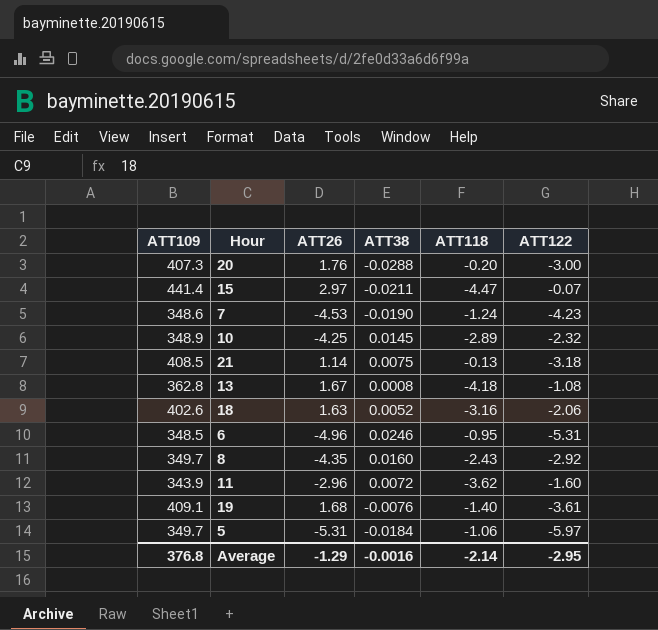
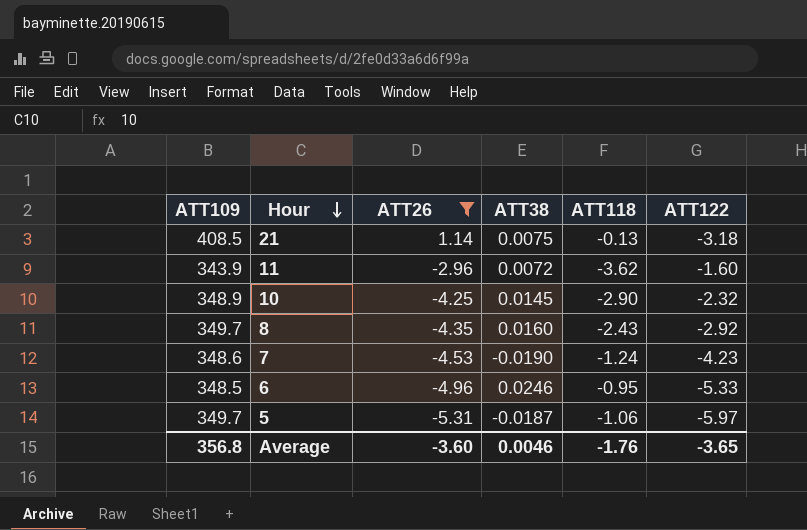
filter: none -> ATT26 <= 1.14
row order: none -> Hour descending
10 | ATT118: -2.89 -> -2.90
6 | ATT122: -5.31 -> -5.33
5 | ATT38: -0.0184 -> -0.0187
Average | ATT109: 376.8 -> 356.8
Average | ATT26: -1.29 -> -3.60
Average | ATT38: -0.0016 -> 0.0046
Average | ATT118: -2.14 -> -1.76
Average | ATT122: -2.95 -> -3.65

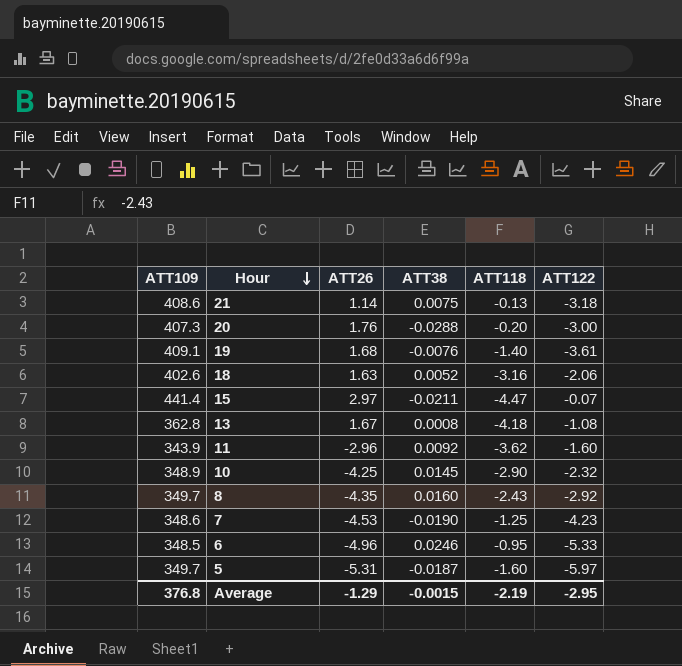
filter: ATT26 <= 1.14 -> none
21 | ATT109: 408.5 -> 408.6
11 | ATT38: 0.0072 -> 0.0092
7 | ATT118: -1.24 -> -1.25
5 | ATT118: -1.06 -> -1.60
Average | ATT109: 356.8 -> 376.8
Average | ATT26: -3.60 -> -1.29
Average | ATT38: 0.0046 -> -0.0015
Average | ATT118: -1.76 -> -2.19
Average | ATT122: -3.65 -> -2.95

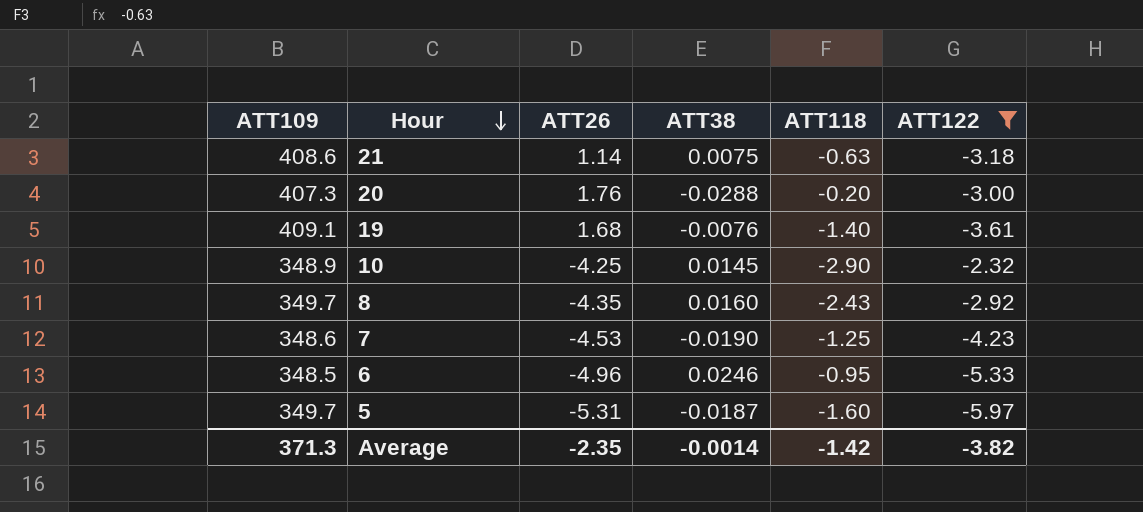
filter: none -> ATT122 <= -2.32
21 | ATT118: -0.13 -> -0.63
Average | ATT109: 376.8 -> 371.3
Average | ATT26: -1.29 -> -2.35
Average | ATT38: -0.0015 -> -0.0014
Average | ATT118: -2.19 -> -1.42
Average | ATT122: -2.95 -> -3.82

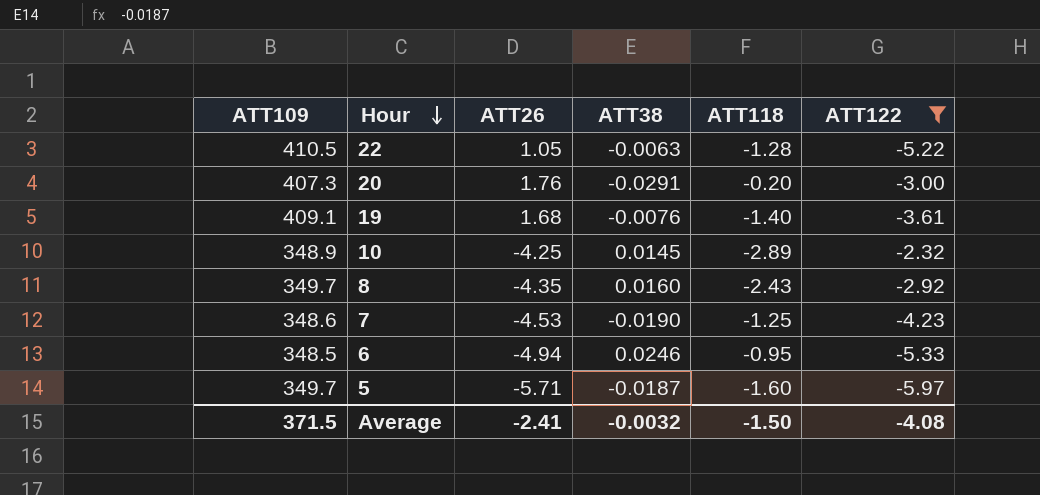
row 21: 408.6 | 1.14 | 0.0075 | -0.63 | -3.18 -> none
row 22: none -> 410.5 | 1.05 | -0.0063 | -1.28 | -5.22
20 | ATT38: -0.0288 -> -0.0291
10 | ATT118: -2.90 -> -2.89
6 | ATT26: -4.96 -> -4.94
5 | ATT26: -5.31 -> -5.71
Average | ATT109: 371.3 -> 371.5
Average | ATT26: -2.35 -> -2.41
Average | ATT38: -0.0014 -> -0.0032
Average | ATT118: -1.42 -> -1.50
Average | ATT122: -3.82 -> -4.08

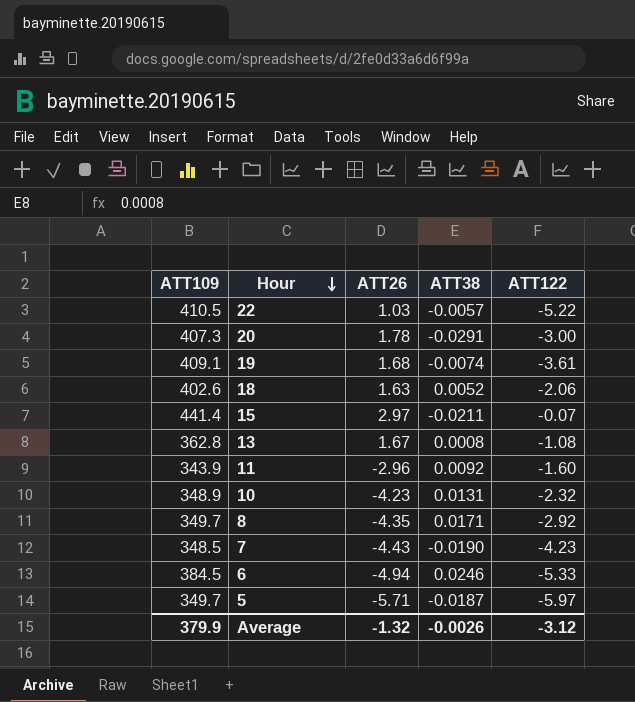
filter: ATT122 <= -2.32 -> none
column ATT118 | position: 5 -> none
22 | ATT26: 1.05 -> 1.03
22 | ATT38: -0.0063 -> -0.0057
20 | ATT26: 1.76 -> 1.78
19 | ATT38: -0.0076 -> -0.0074
10 | ATT26: -4.25 -> -4.23
10 | ATT38: 0.0145 -> 0.0131
8 | ATT38: 0.0160 -> 0.0171
7 | ATT109: 348.6 -> 348.5
7 | ATT26: -4.53 -> -4.43
6 | ATT109: 348.5 -> 384.5
Average | ATT109: 371.5 -> 379.9
Average | ATT26: -2.41 -> -1.32
Average | ATT38: -0.0032 -> -0.0026
Average | ATT122: -4.08 -> -3.12

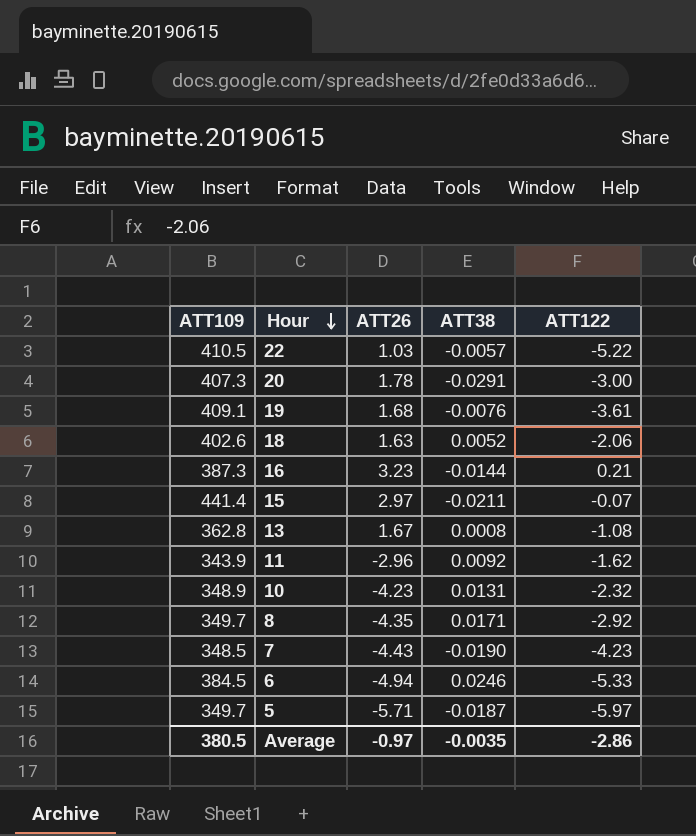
19 | ATT38: -0.0074 -> -0.0076
row 16: none -> 387.3 | 3.23 | -0.0144 | 0.21
11 | ATT122: -1.60 -> -1.62
Average | ATT109: 379.9 -> 380.5
Average | ATT26: -1.32 -> -0.97
Average | ATT38: -0.0026 -> -0.0035
Average | ATT122: -3.12 -> -2.86

